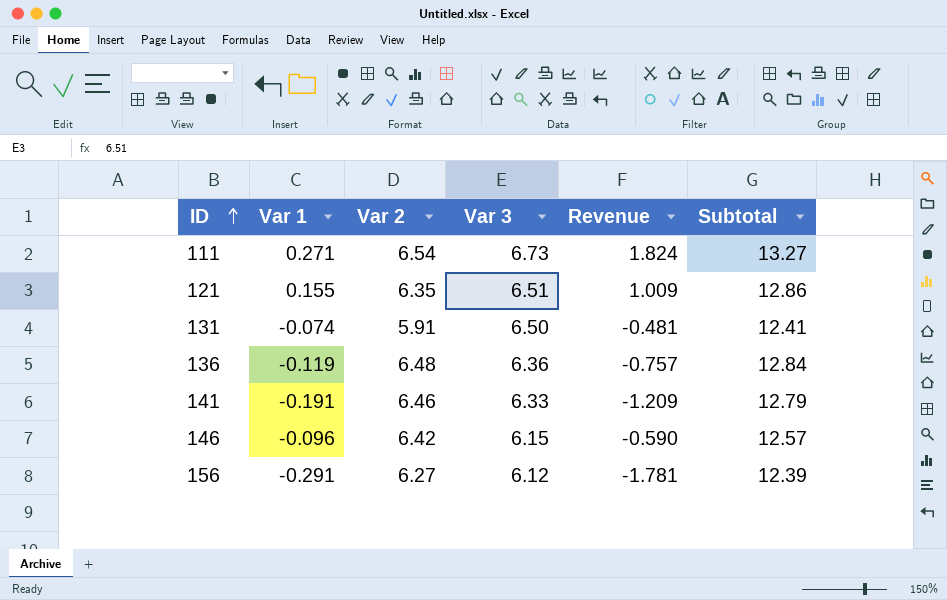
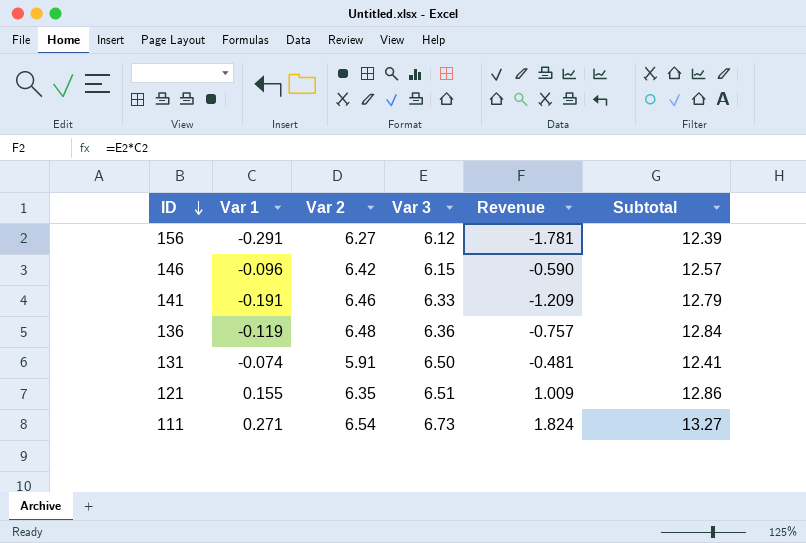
row order: ID ascending -> ID descending

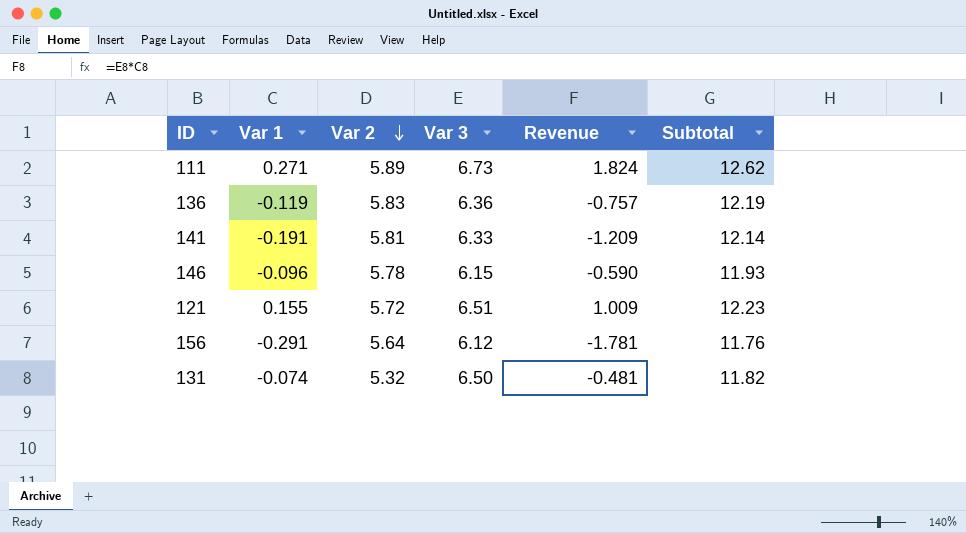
row order: ID descending -> Var 2 descending
111 | Var 2: 6.54 -> 5.89
111 | Subtotal: 13.27 -> 12.62
136 | Var 2: 6.48 -> 5.83
136 | Subtotal: 12.84 -> 12.19
141 | Var 2: 6.46 -> 5.81
141 | Subtotal: 12.79 -> 12.14
146 | Var 2: 6.42 -> 5.78
146 | Subtotal: 12.57 -> 11.93
121 | Var 2: 6.35 -> 5.72
121 | Subtotal: 12.86 -> 12.23
156 | Var 2: 6.27 -> 5.64
156 | Subtotal: 12.39 -> 11.76
131 | Var 2: 5.91 -> 5.32
131 | Subtotal: 12.41 -> 11.82

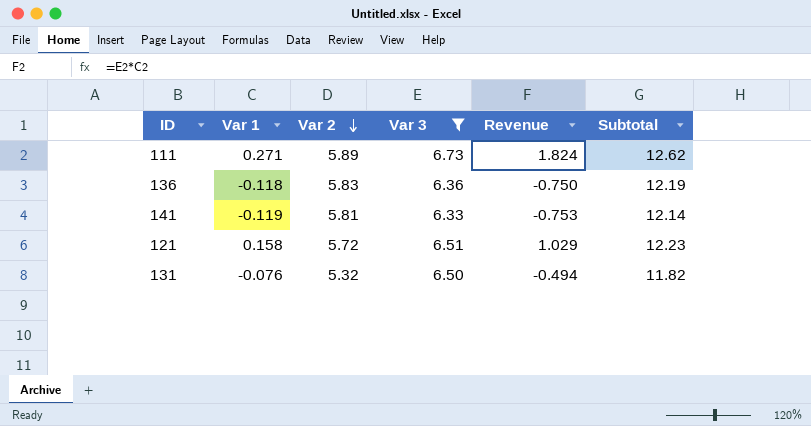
filter: none -> Var 3 >= 6.33
136 | Var 1: -0.119 -> -0.118
136 | Revenue: -0.757 -> -0.750
141 | Var 1: -0.191 -> -0.119
141 | Revenue: -1.209 -> -0.753
121 | Var 1: 0.155 -> 0.158
121 | Revenue: 1.009 -> 1.029
131 | Var 1: -0.074 -> -0.076
131 | Revenue: -0.481 -> -0.494

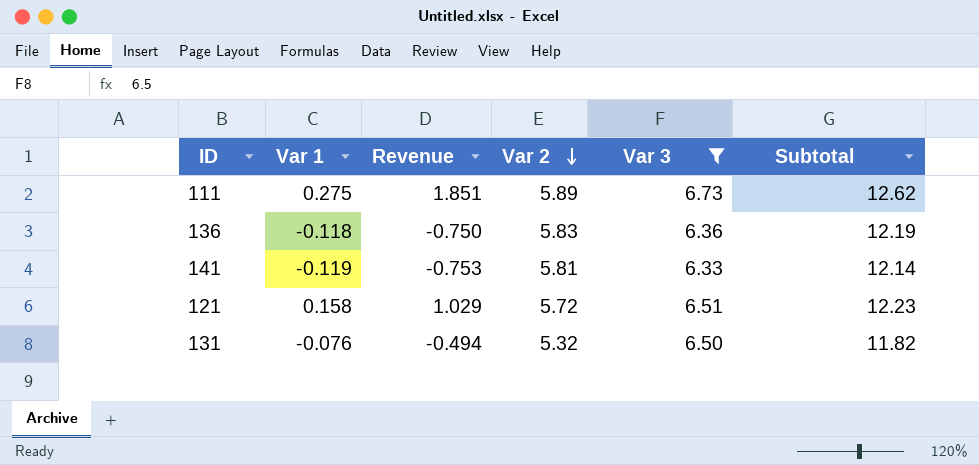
column Revenue | position: 5 -> 3
111 | Var 1: 0.271 -> 0.275
111 | Revenue: 1.824 -> 1.851

